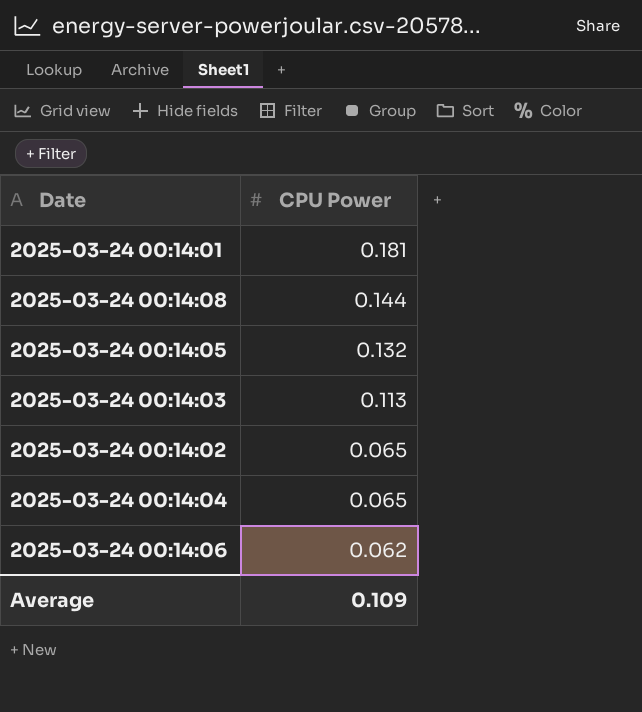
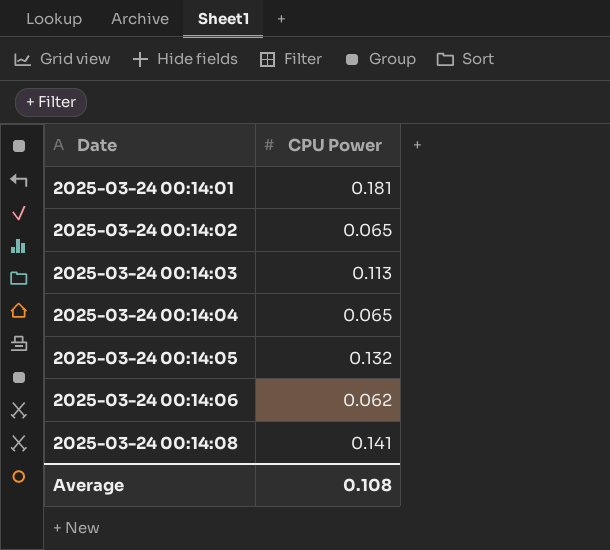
row order: CPU Power descending -> Date ascending
2025-03-24 00:14:08 | CPU Power: 0.144 -> 0.141
Average | CPU Power: 0.109 -> 0.108

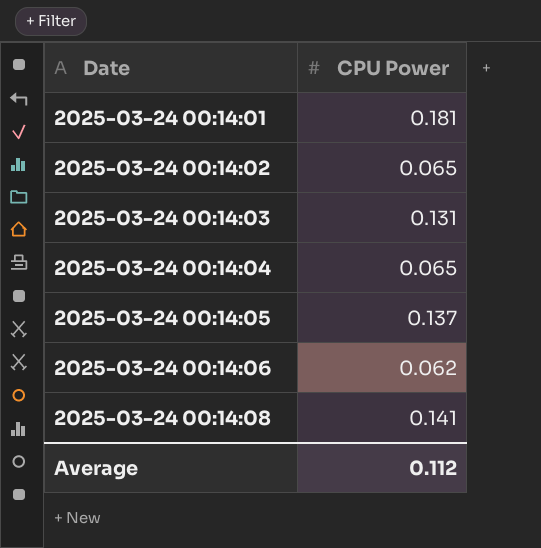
2025-03-24 00:14:03 | CPU Power: 0.113 -> 0.131
2025-03-24 00:14:05 | CPU Power: 0.132 -> 0.137
Average | CPU Power: 0.108 -> 0.112

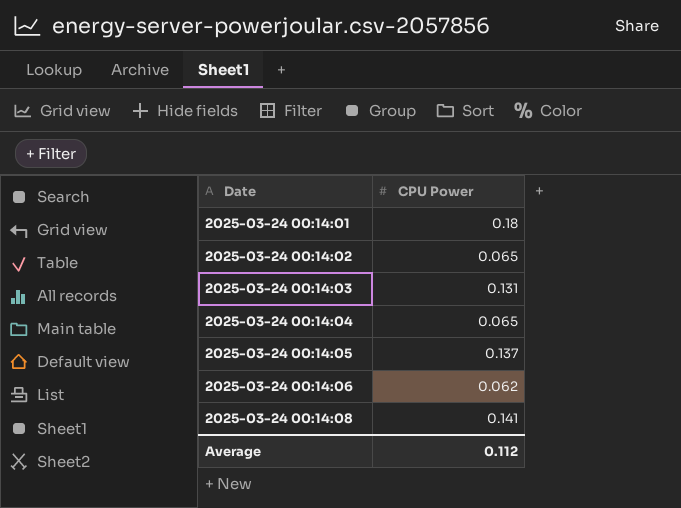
2025-03-24 00:14:01 | CPU Power: 0.181 -> 0.18

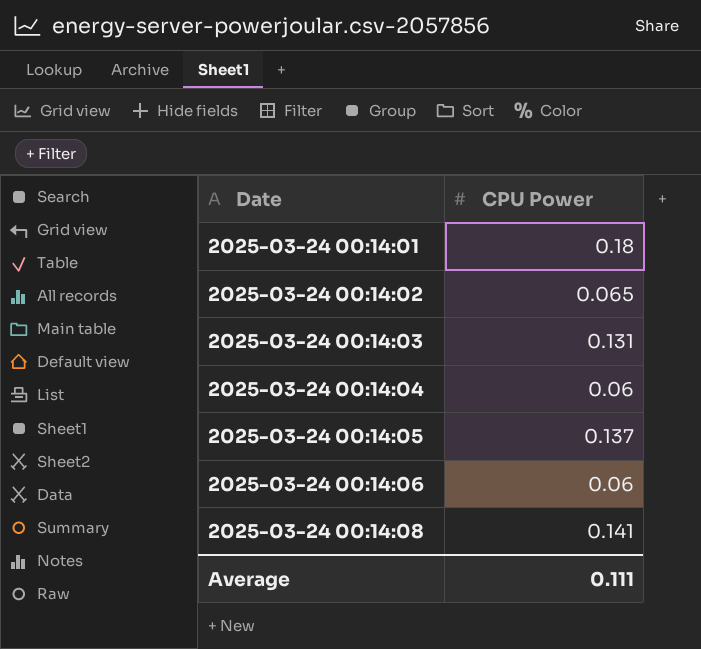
2025-03-24 00:14:04 | CPU Power: 0.065 -> 0.06
2025-03-24 00:14:06 | CPU Power: 0.062 -> 0.06
Average | CPU Power: 0.112 -> 0.111

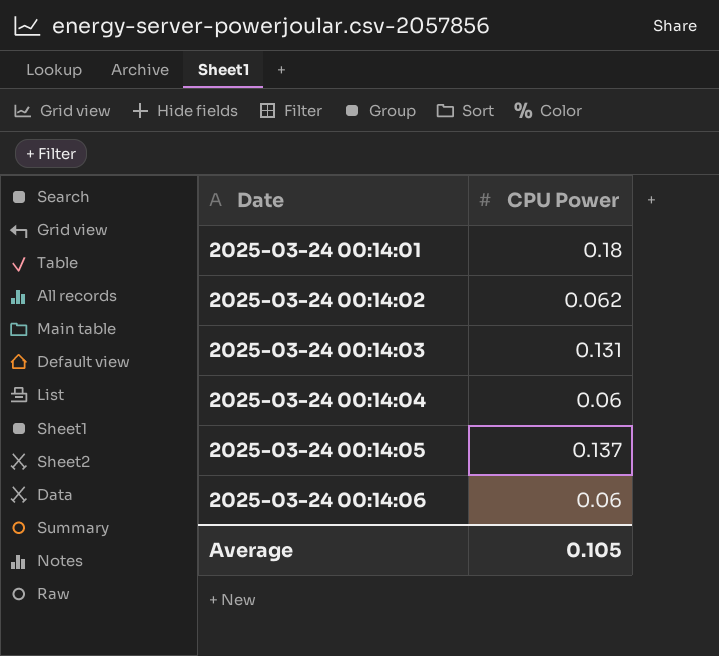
row 2025-03-24 00:14:08: 0.141 -> none
2025-03-24 00:14:02 | CPU Power: 0.065 -> 0.062
Average | CPU Power: 0.111 -> 0.105

